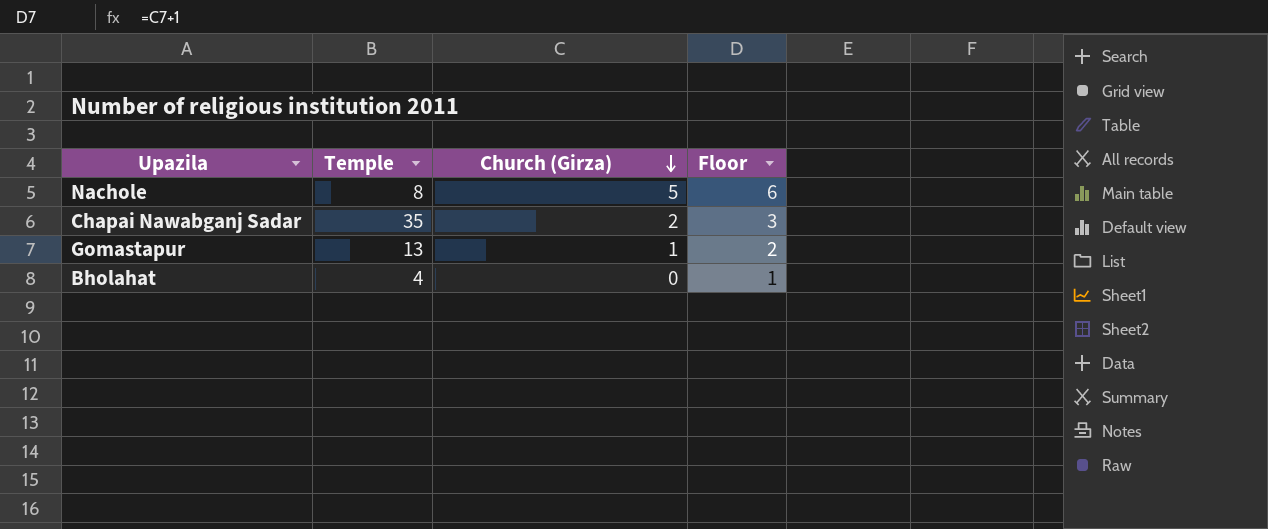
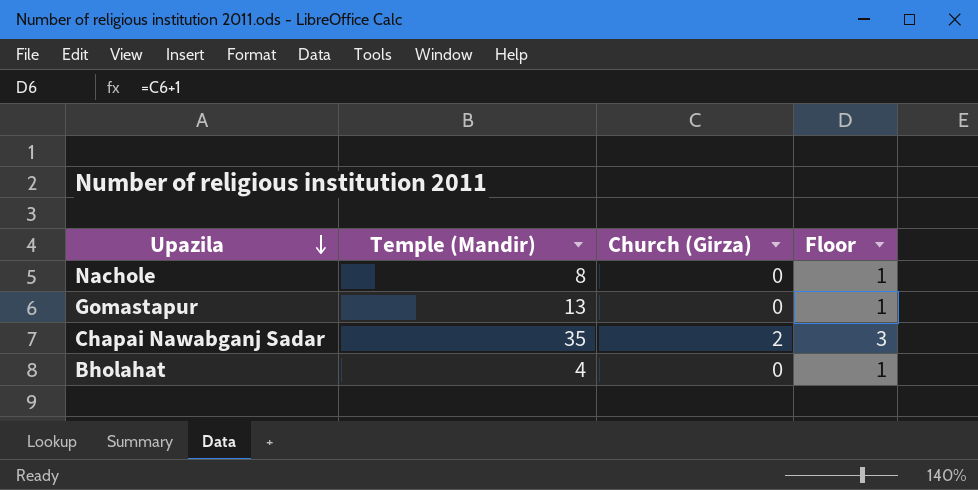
row order: Church (Girza) descending -> Upazila descending
column name: Temple -> Temple (Mandir)
Nachole | Church (Girza): 5 -> 0
Nachole | Floor: 6 -> 1
Gomastapur | Church (Girza): 1 -> 0
Gomastapur | Floor: 2 -> 1

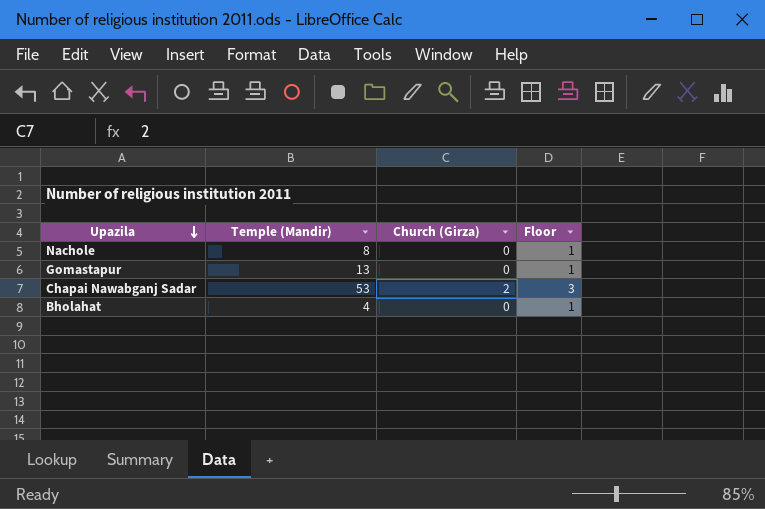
Chapai Nawabganj Sadar | Temple (Mandir): 35 -> 53

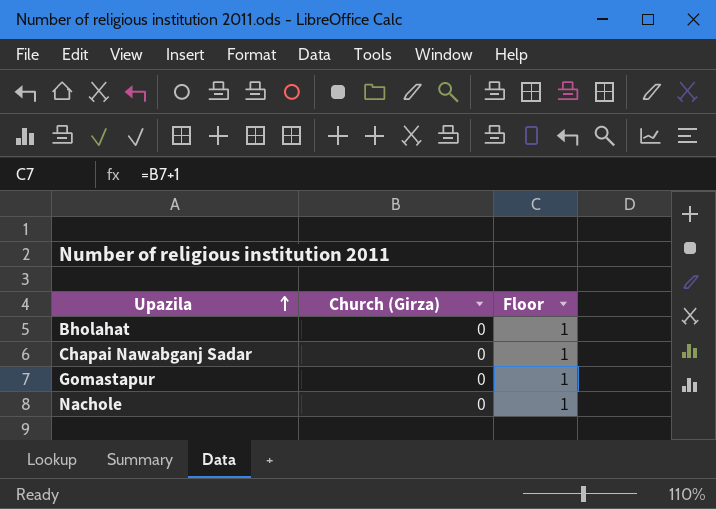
row order: Upazila descending -> Upazila ascending
column Temple (Mandir) | position: 2 -> none
Chapai Nawabganj Sadar | Church (Girza): 2 -> 0
Chapai Nawabganj Sadar | Floor: 3 -> 1

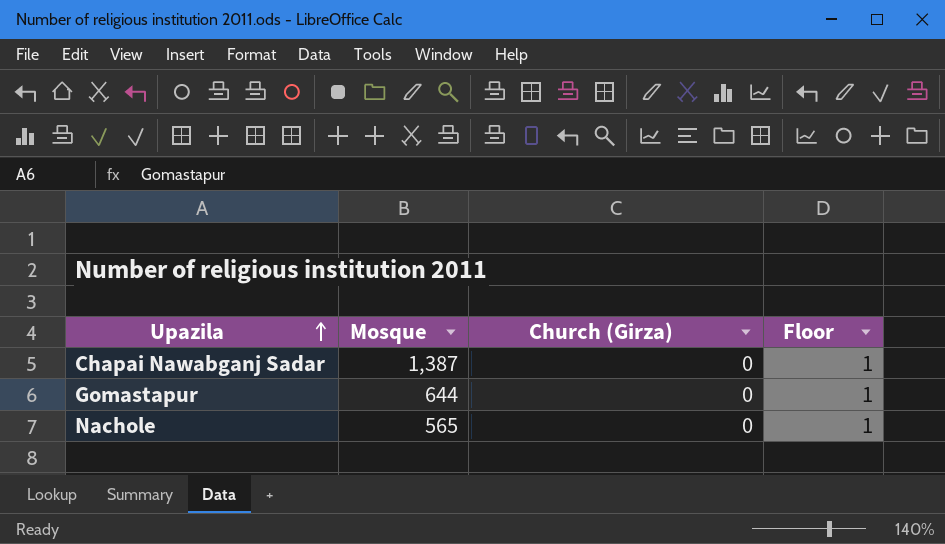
column Mosque | position: none -> 2
row Bholahat: 0 | 1 -> none

